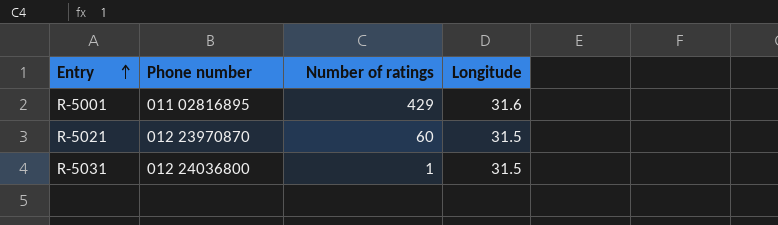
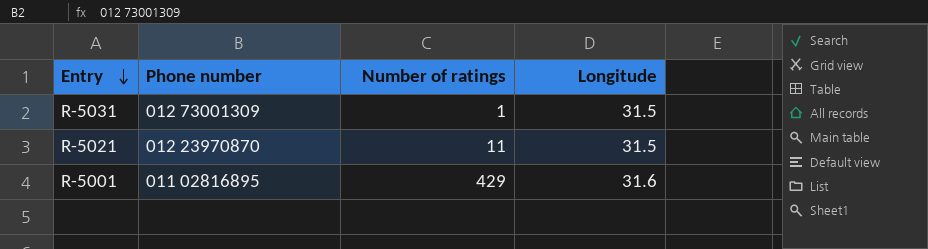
row order: Entry ascending -> Entry descending
R-5031 | Phone number: 012 24036800 -> 012 73001309
R-5021 | Number of ratings: 60 -> 11

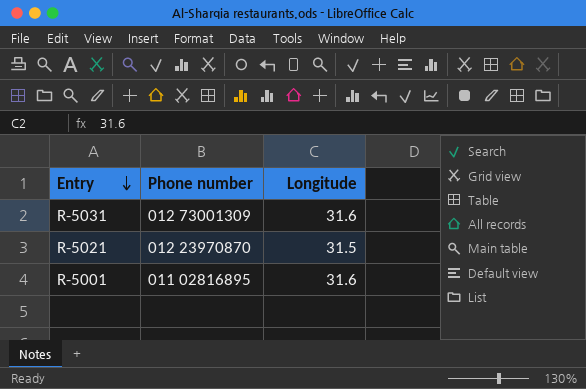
column Number of ratings | position: 3 -> none
R-5031 | Longitude: 31.5 -> 31.6

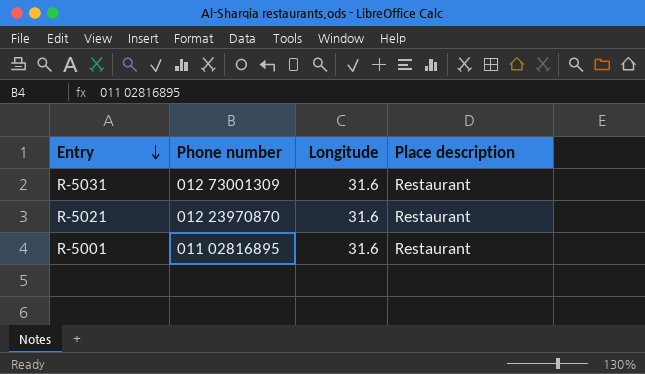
column Place description | position: none -> 4
R-5021 | Longitude: 31.5 -> 31.6

